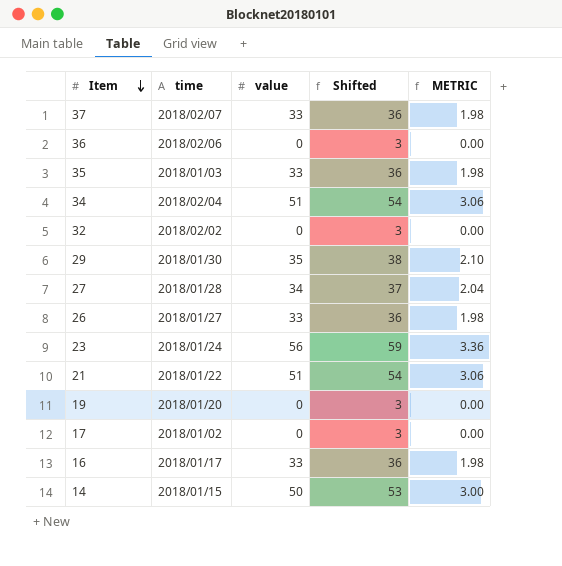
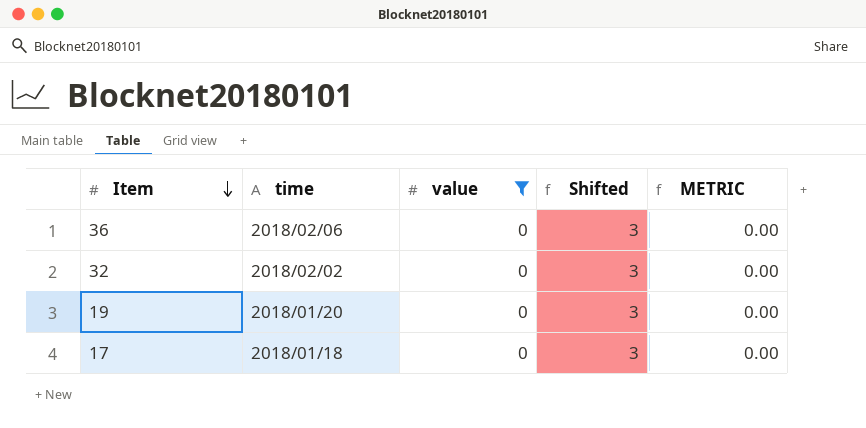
filter: none -> value = 0
17 | time: 2018/01/02 -> 2018/01/18

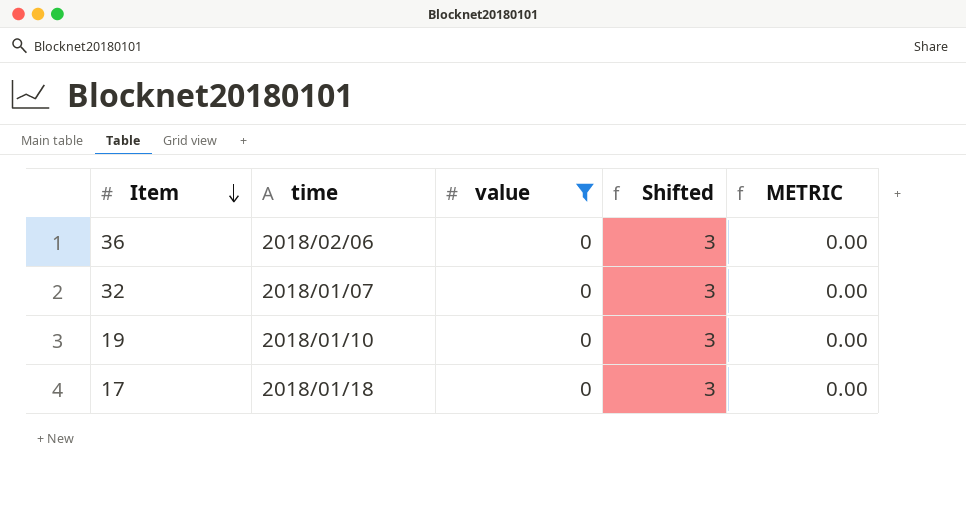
32 | time: 2018/02/02 -> 2018/01/07
19 | time: 2018/01/20 -> 2018/01/10

